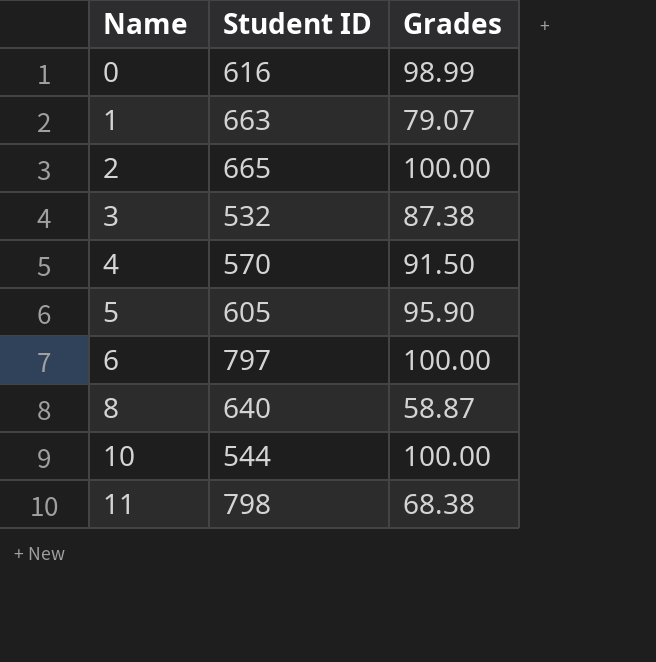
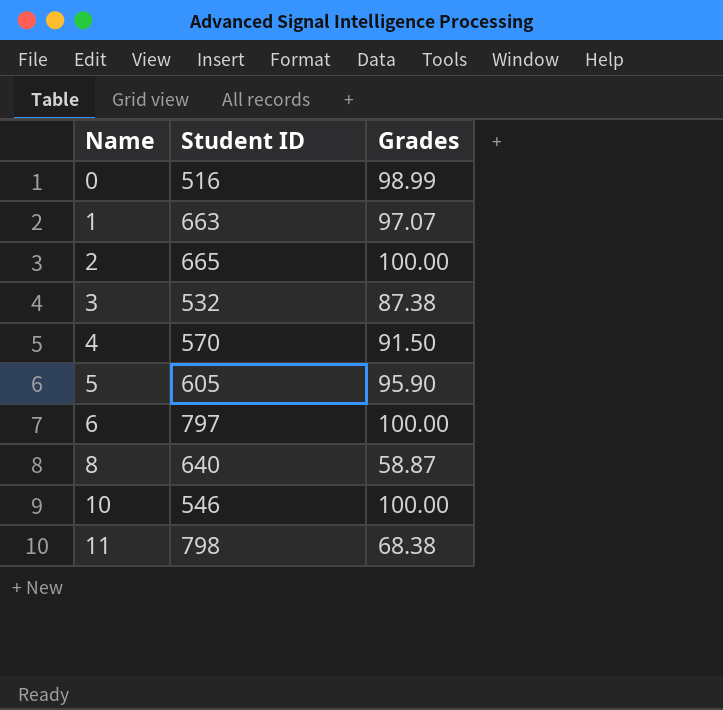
0 | Student ID: 616 -> 516
1 | Grades: 79.07 -> 97.07
10 | Student ID: 544 -> 546

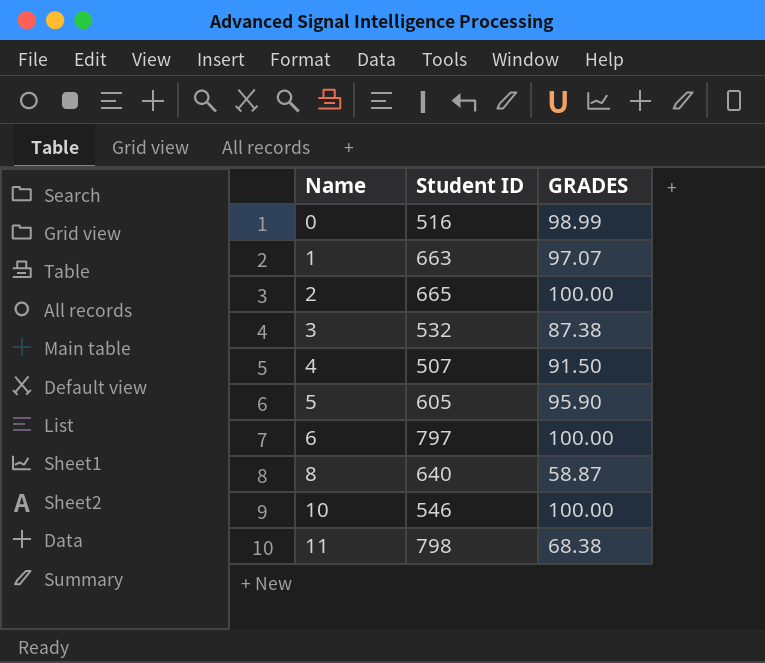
column name: Grades -> GRADES
4 | Student ID: 570 -> 507

